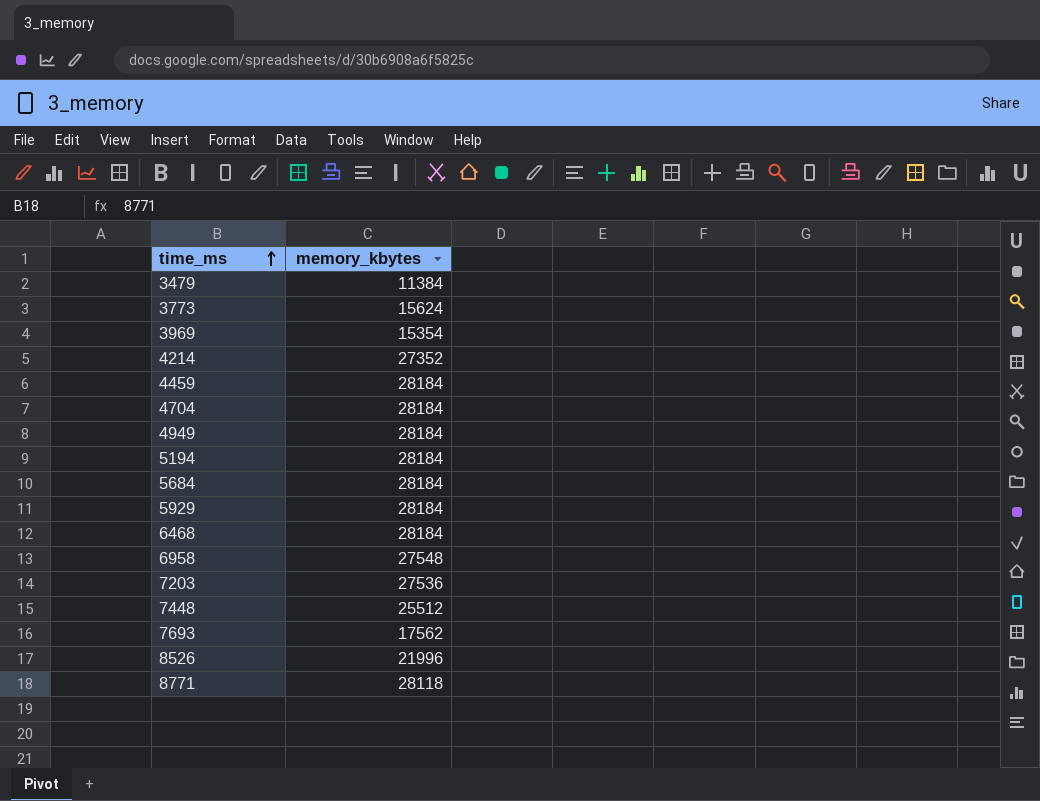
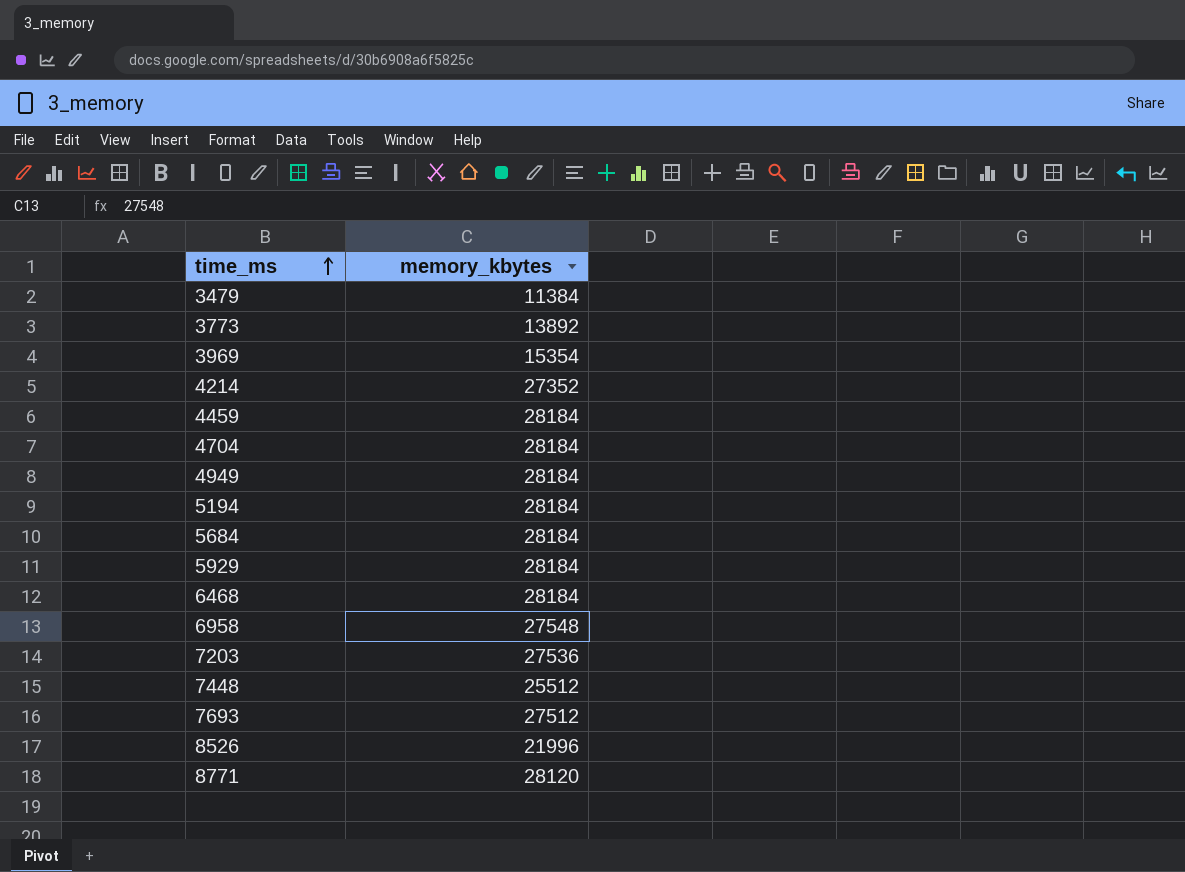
3773 | memory_kbytes: 15624 -> 13892
7693 | memory_kbytes: 17562 -> 27512
8771 | memory_kbytes: 28118 -> 28120

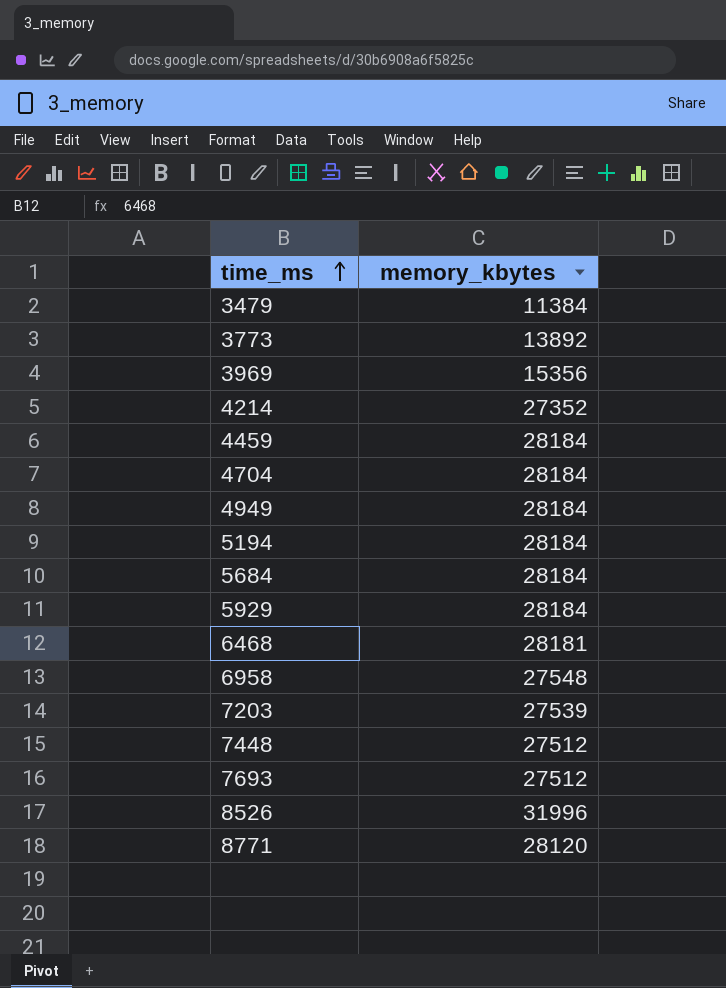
3969 | memory_kbytes: 15354 -> 15356
6468 | memory_kbytes: 28184 -> 28181
7203 | memory_kbytes: 27536 -> 27539
7448 | memory_kbytes: 25512 -> 27512
8526 | memory_kbytes: 21996 -> 31996

